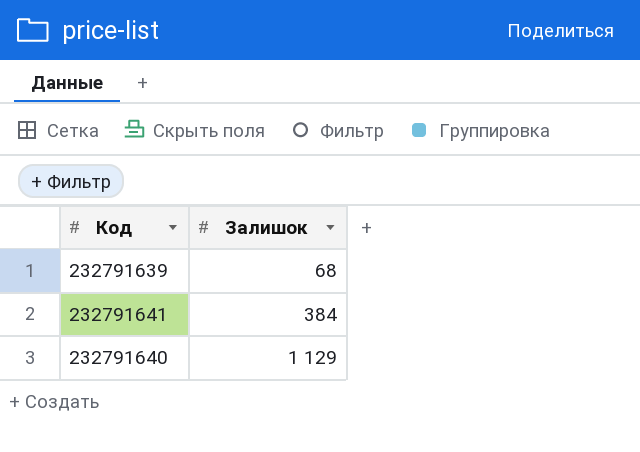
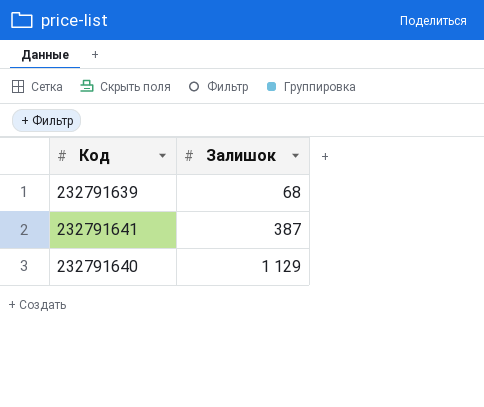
232791641 | Залишок: 384 -> 387

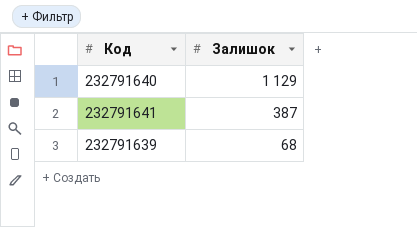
row order: Залишок ascending -> Залишок descending

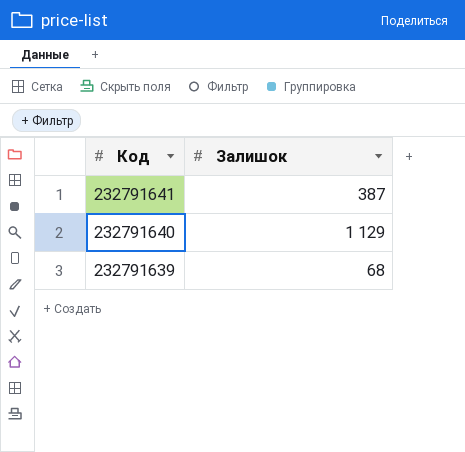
row order: Залишок descending -> Код descending

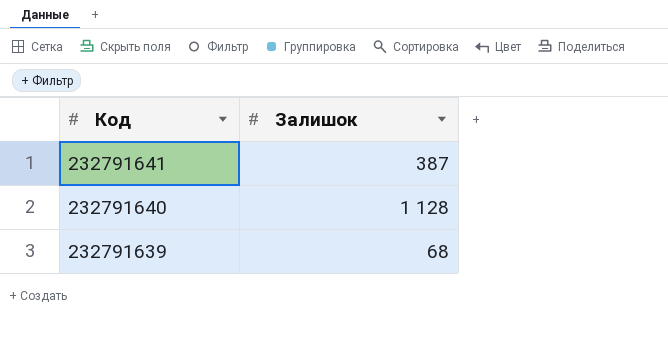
232791640 | Залишок: 1 129 -> 1 128

